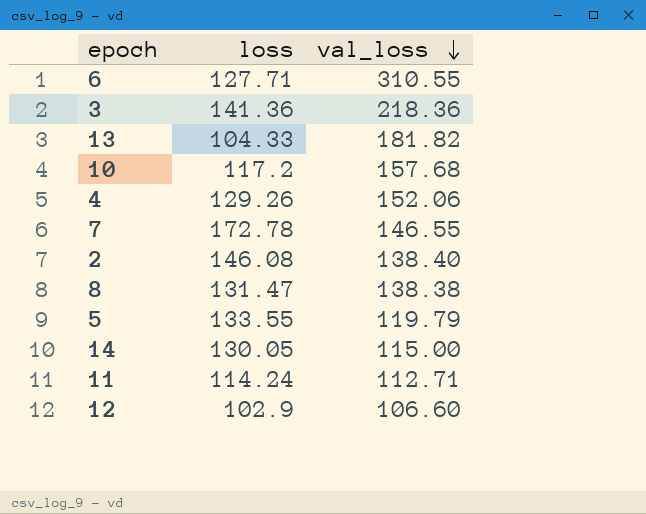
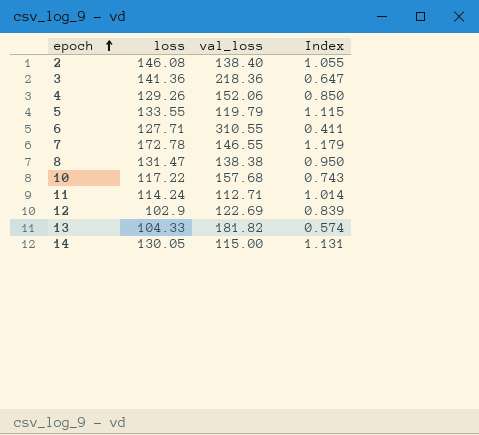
row order: val_loss descending -> epoch ascending
column Index | formula: none -> [loss] / [val_loss]
10 | loss: 117.2 -> 117.22
12 | val_loss: 106.60 -> 122.69

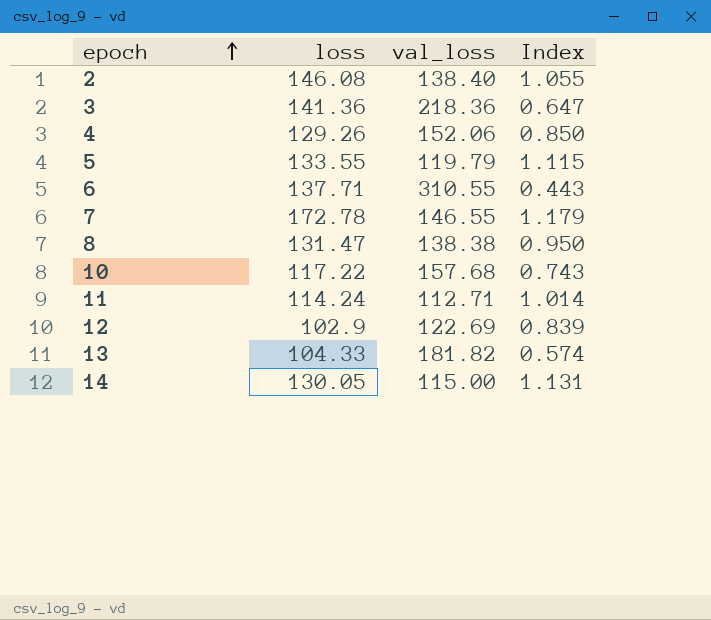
6 | loss: 127.71 -> 137.71
6 | Index: 0.411 -> 0.443

